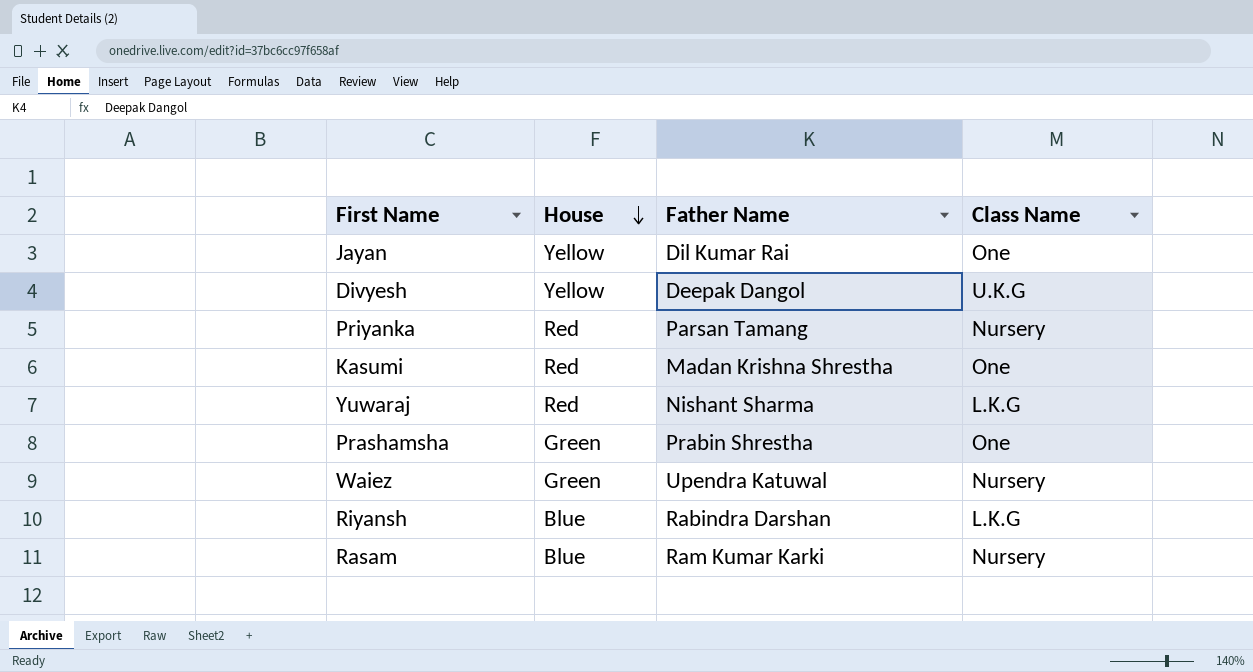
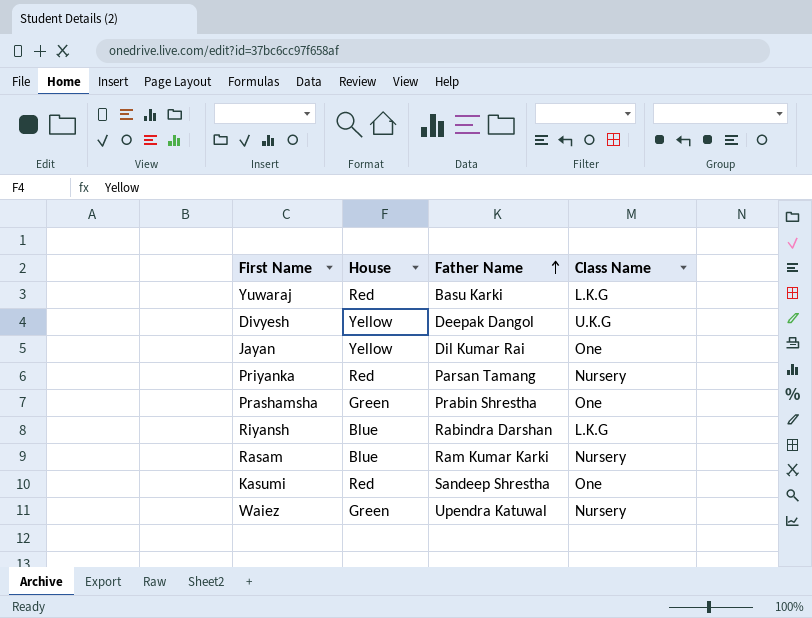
row order: House descending -> Father Name ascending
Yuwaraj | Father Name: Nishant Sharma -> Basu Karki
Kasumi | Father Name: Madan Krishna Shrestha -> Sandeep Shrestha

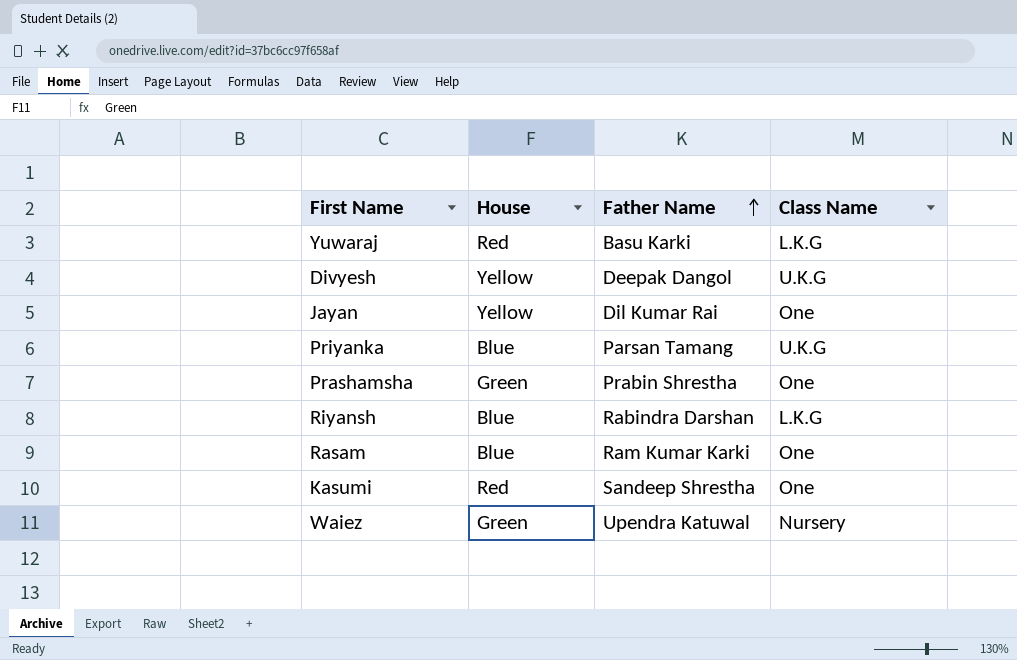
Priyanka | House: Red -> Blue
Priyanka | Class Name: Nursery -> U.K.G
Rasam | Class Name: Nursery -> One

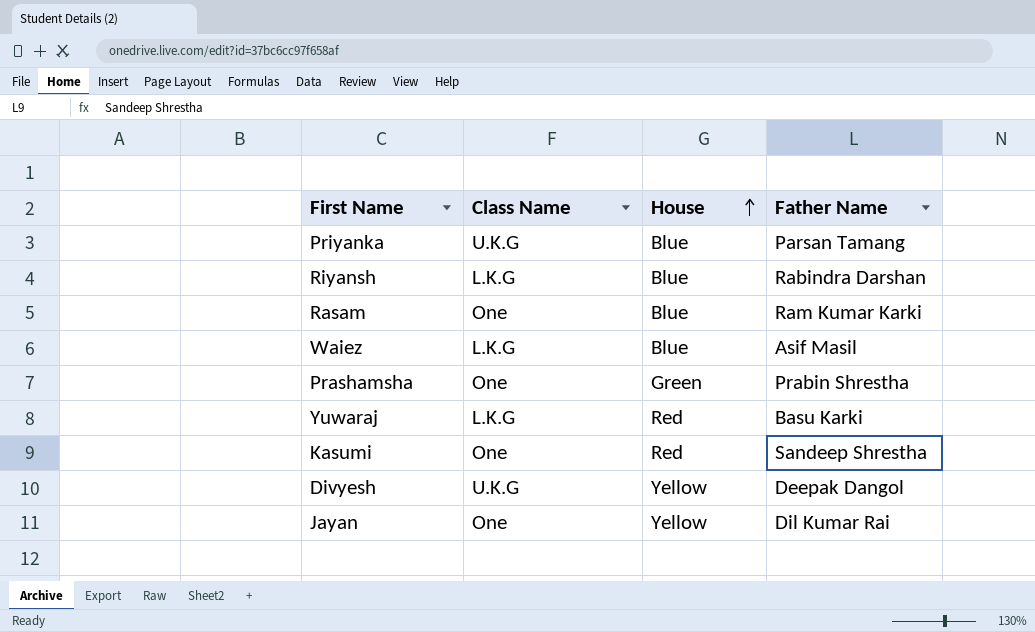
row order: Father Name ascending -> House ascending
column Class Name | position: 4 -> 2
Waiez | Class Name: Nursery -> L.K.G
Waiez | House: Green -> Blue
Waiez | Father Name: Upendra Katuwal -> Asif Masil

